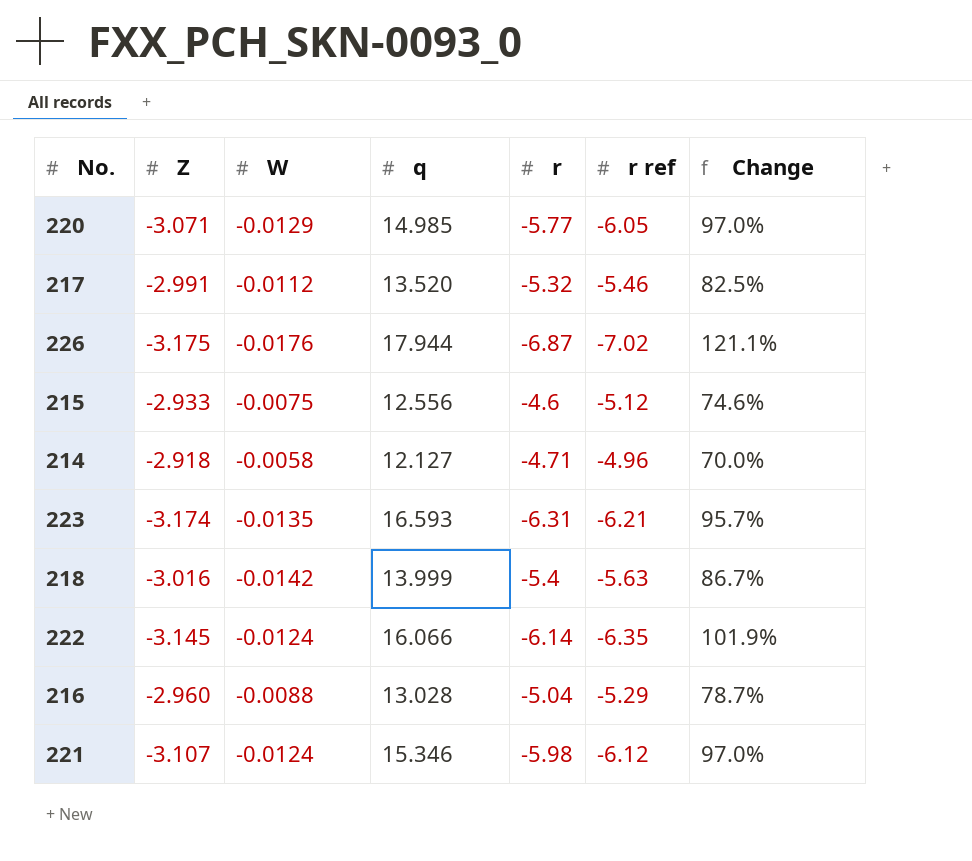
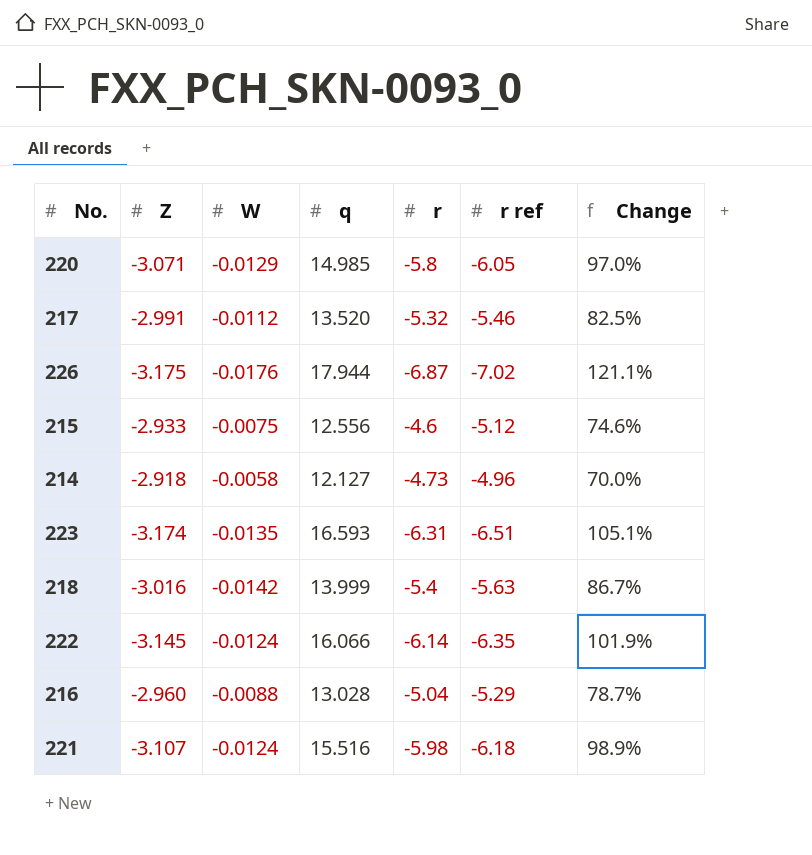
220 | r: -5.77 -> -5.8
214 | r: -4.71 -> -4.73
223 | r ref: -6.21 -> -6.51
223 | Change: 95.7% -> 105.1%
221 | q: 15.346 -> 15.516
221 | r ref: -6.12 -> -6.18
221 | Change: 97.0% -> 98.9%

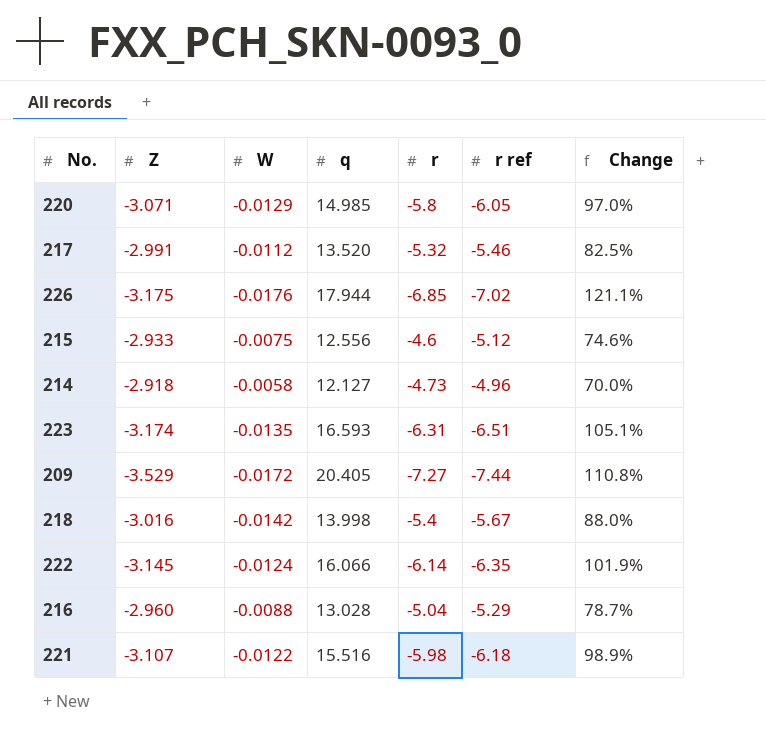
226 | r: -6.87 -> -6.85
row 209: none -> -3.529 | -0.0172 | 20.405 | -7.27 | -7.44 | 110.8%
218 | q: 13.999 -> 13.998
218 | r ref: -5.63 -> -5.67
218 | Change: 86.7% -> 88.0%
221 | W: -0.0124 -> -0.0122

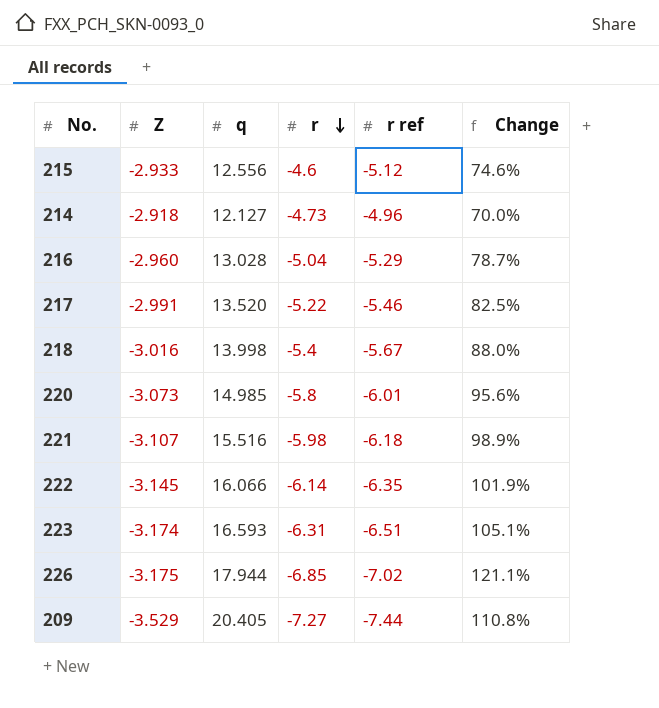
row order: none -> r descending
column W | position: 3 -> none
217 | r: -5.32 -> -5.22
220 | Z: -3.071 -> -3.073
220 | r ref: -6.05 -> -6.01
220 | Change: 97.0% -> 95.6%

